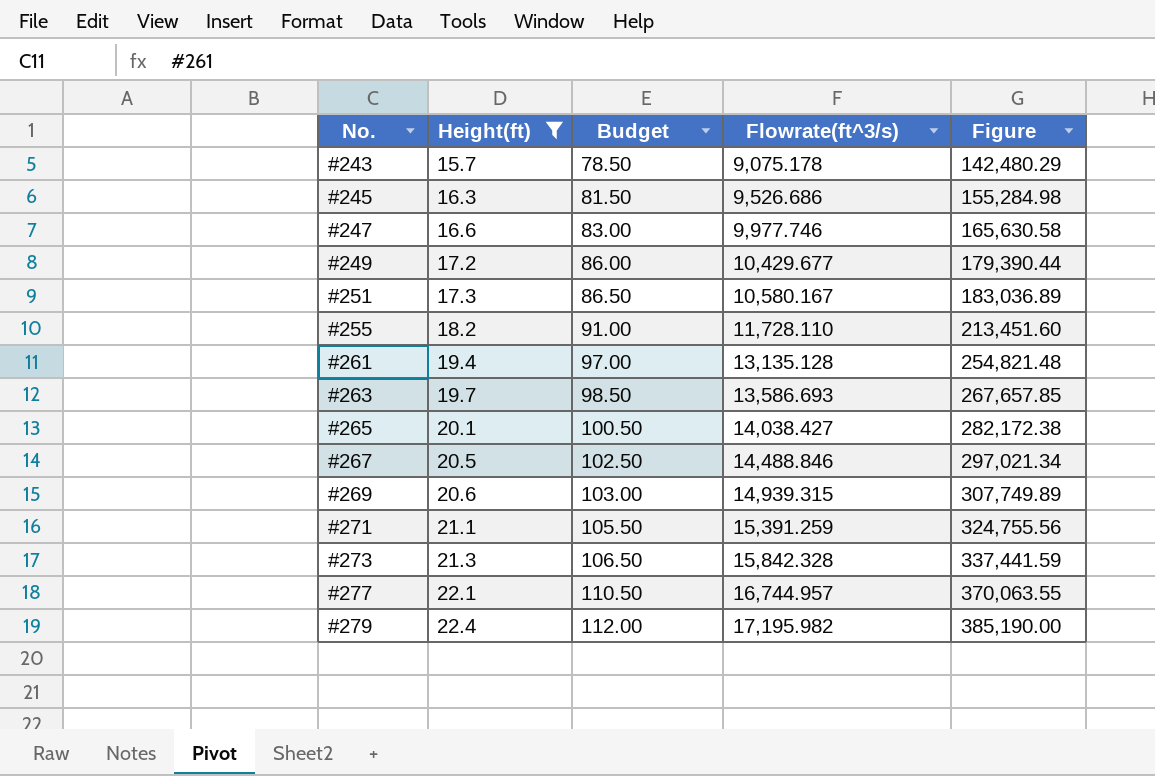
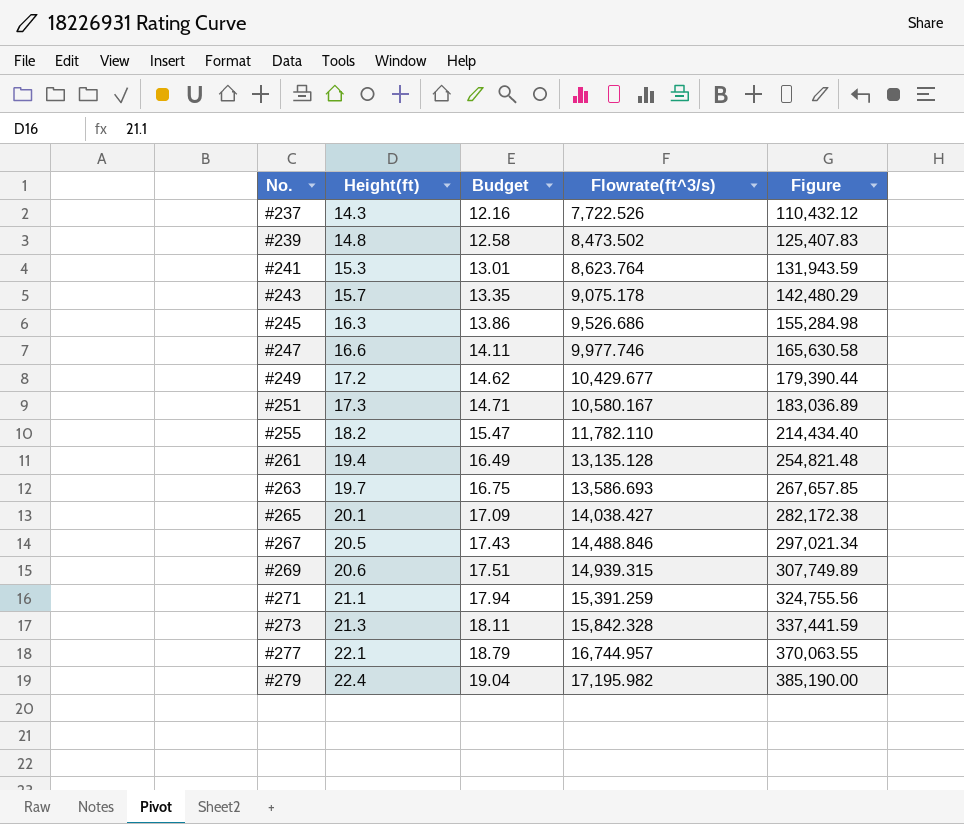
filter: Height(ft) >= 15.7 -> none
column Budget | formula: [Height(ft)] * 5 -> [Height(ft)] * 0.85
#255 | Flowrate(ft^3/s): 11,728.110 -> 11,782.110
#255 | Figure: 213,451.60 -> 214,434.40

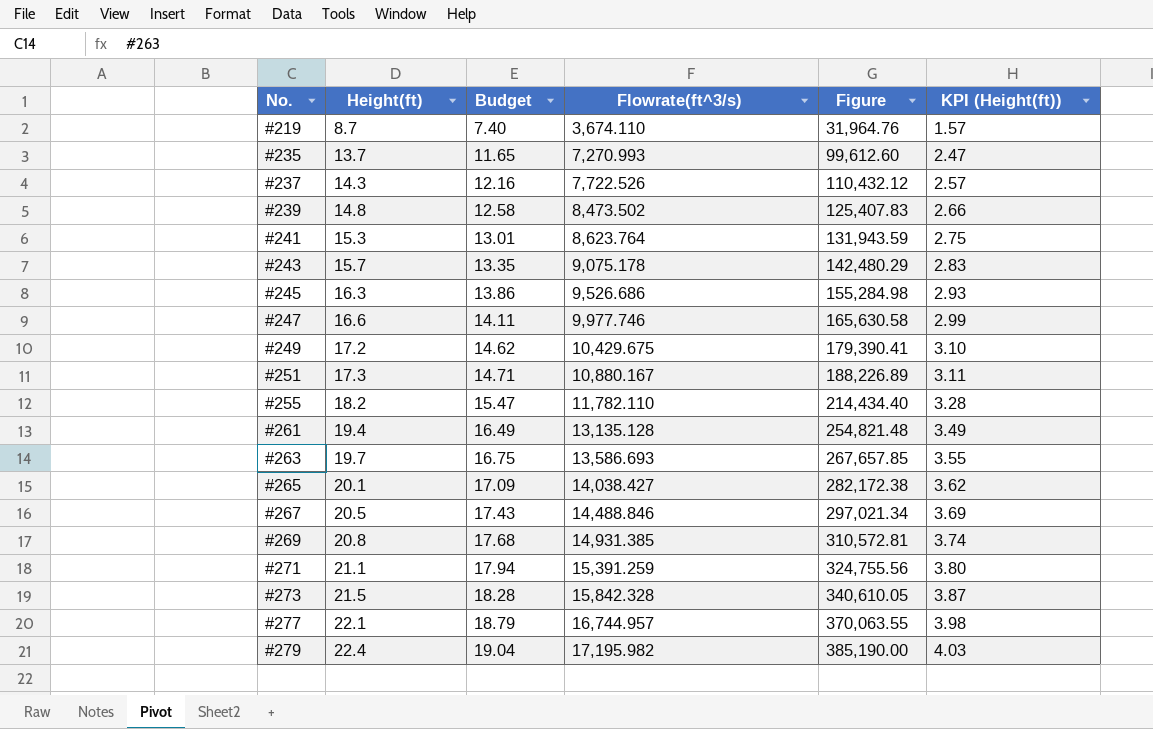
column KPI (Height(ft)) | formula: none -> [Height(ft)] * 0.18
row #219: none -> 8.7 | 7.40 | 3,674.110 | 31,964.76 | 1.57
row #235: none -> 13.7 | 11.65 | 7,270.993 | 99,612.60 | 2.47
#249 | Flowrate(ft^3/s): 10,429.677 -> 10,429.675
#249 | Figure: 179,390.44 -> 179,390.41
#251 | Flowrate(ft^3/s): 10,580.167 -> 10,880.167
#251 | Figure: 183,036.89 -> 188,226.89
#269 | Height(ft): 20.6 -> 20.8
#269 | Budget: 17.51 -> 17.68
#269 | Flowrate(ft^3/s): 14,939.315 -> 14,931.385
#269 | Figure: 307,749.89 -> 310,572.81
#273 | Height(ft): 21.3 -> 21.5
#273 | Budget: 18.11 -> 18.28
#273 | Figure: 337,441.59 -> 340,610.05

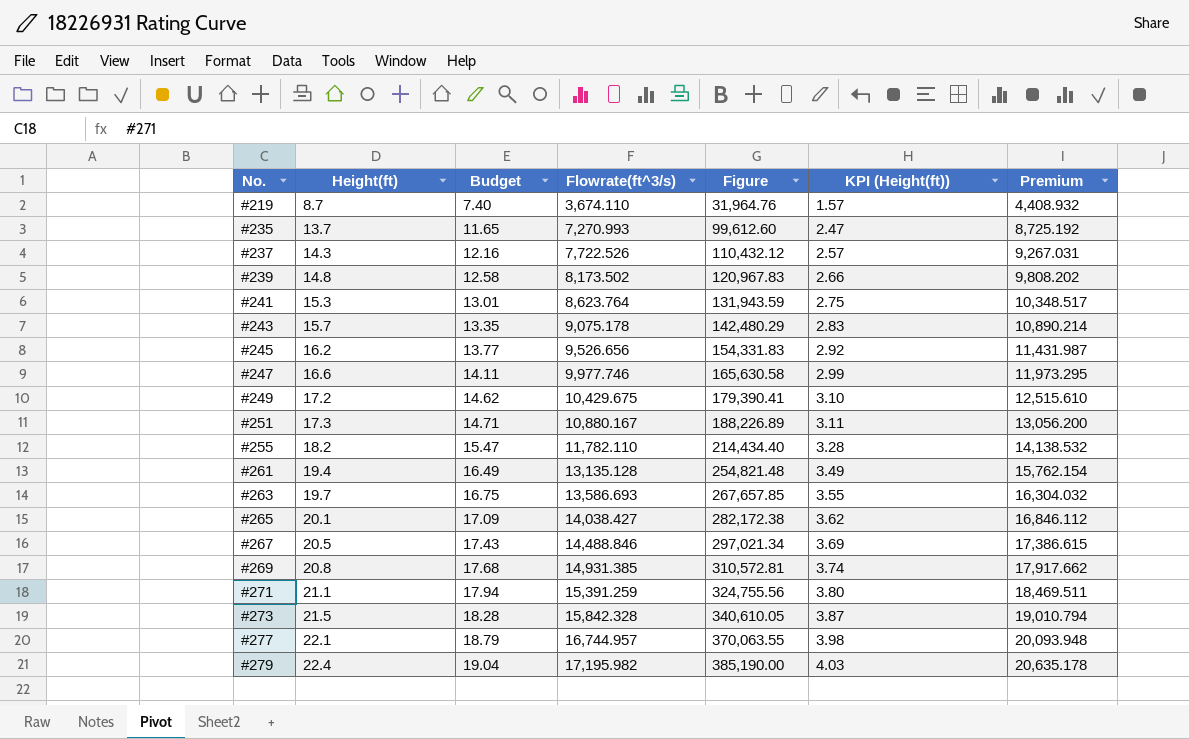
column Premium | formula: none -> [Flowrate(ft^3/s)] * 1.2
#239 | Flowrate(ft^3/s): 8,473.502 -> 8,173.502
#239 | Figure: 125,407.83 -> 120,967.83
#245 | Height(ft): 16.3 -> 16.2
#245 | Budget: 13.86 -> 13.77
#245 | Flowrate(ft^3/s): 9,526.686 -> 9,526.656
#245 | Figure: 155,284.98 -> 154,331.83
#245 | KPI (Height(ft)): 2.93 -> 2.92

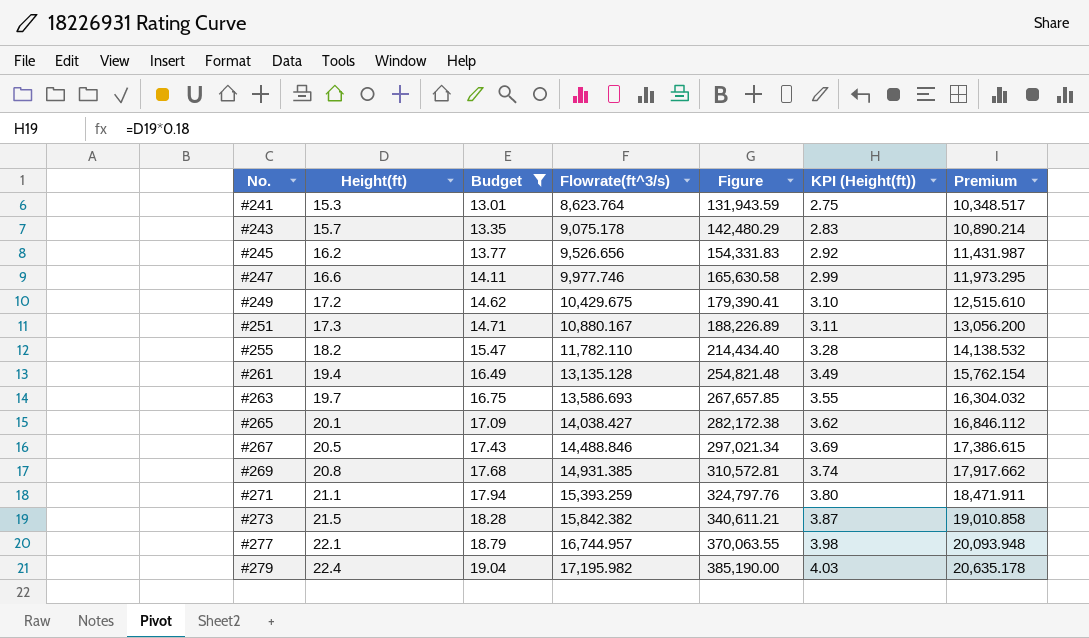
filter: none -> Budget >= 13.01
#271 | Flowrate(ft^3/s): 15,391.259 -> 15,393.259
#271 | Figure: 324,755.56 -> 324,797.76
#271 | Premium: 18,469.511 -> 18,471.911
#273 | Flowrate(ft^3/s): 15,842.328 -> 15,842.382
#273 | Figure: 340,610.05 -> 340,611.21
#273 | Premium: 19,010.794 -> 19,010.858

